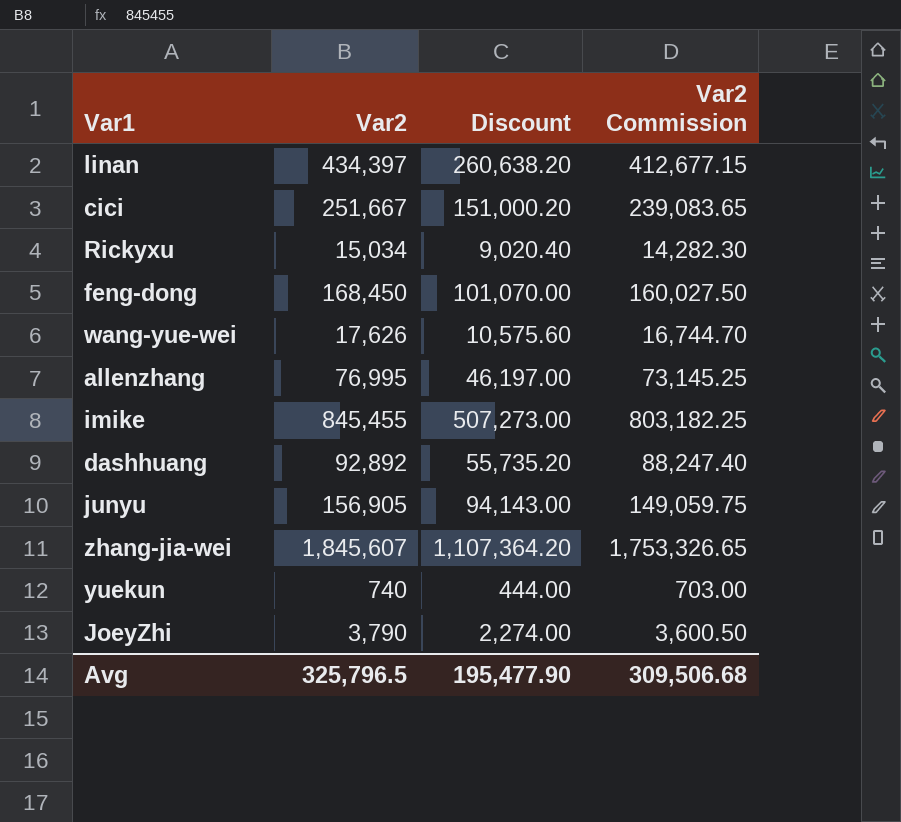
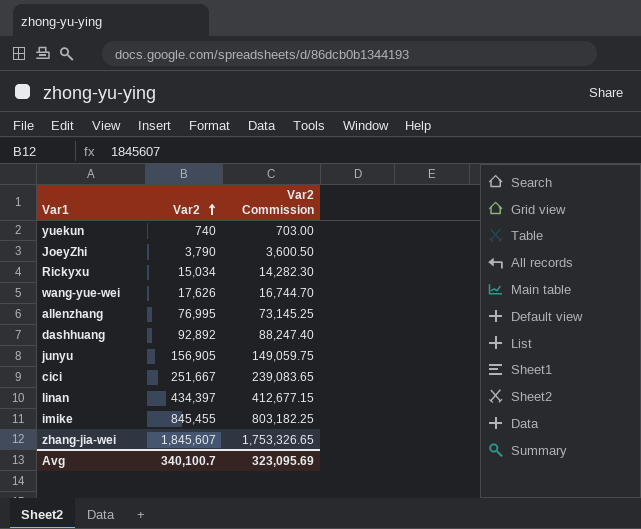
row order: none -> Var2 ascending
column Discount | formula: [Var2] * 0.6 -> none
row feng-dong: 168,450 | 101,070.00 | 160,027.50 -> none
Avg | Var2: 325,796.5 -> 340,100.7
Avg | Var2 Commission: 309,506.68 -> 323,095.69

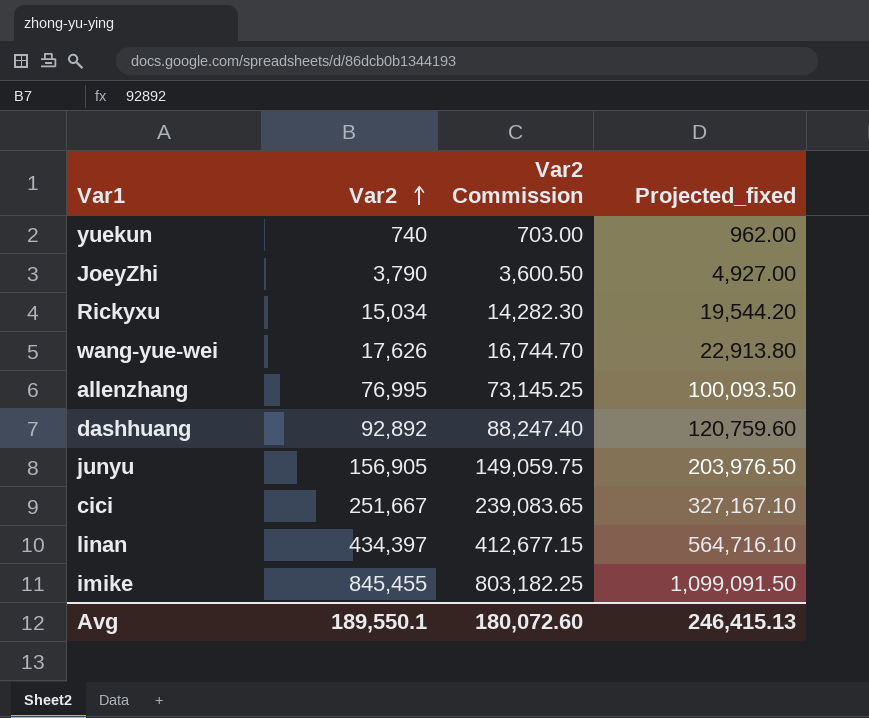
column Projected_fixed | formula: none -> [Var2] * 1.3
row zhang-jia-wei: 1,845,607 | 1,753,326.65 -> none
Avg | Var2: 340,100.7 -> 189,550.1
Avg | Var2 Commission: 323,095.69 -> 180,072.60

